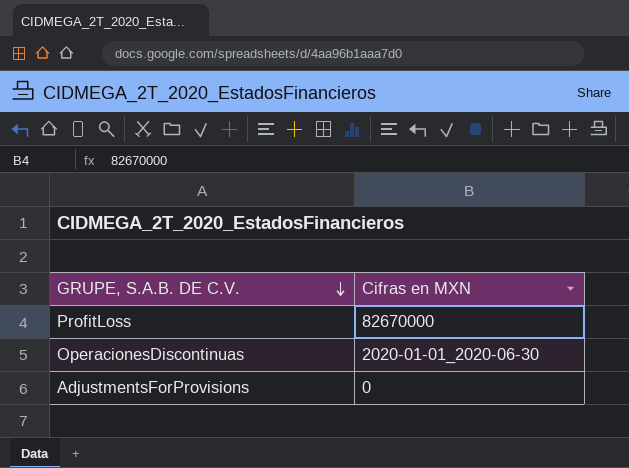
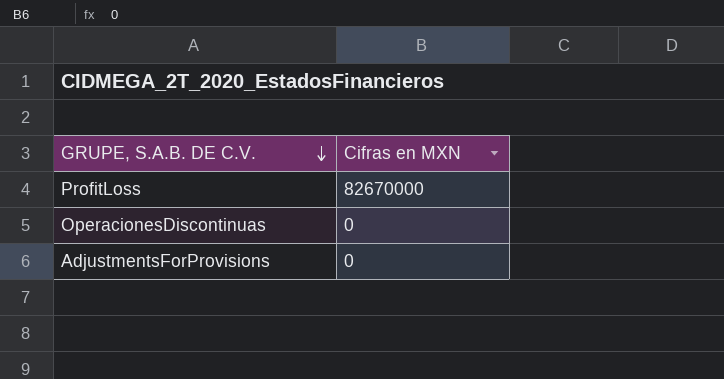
OperacionesDiscontinuas | Cifras en MXN: 2020-01-01_2020-06-30 -> 0

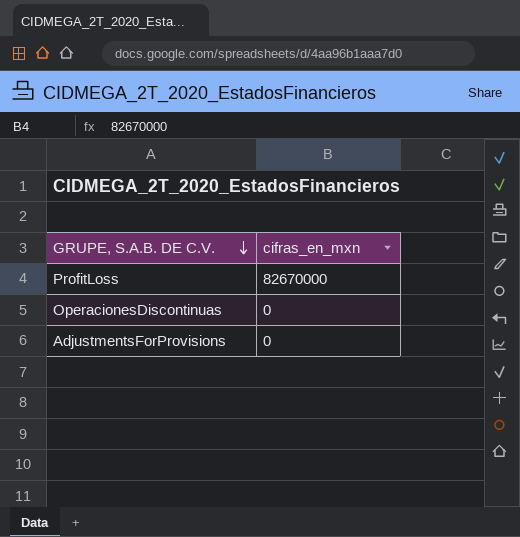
column name: Cifras en MXN -> cifras_en_mxn

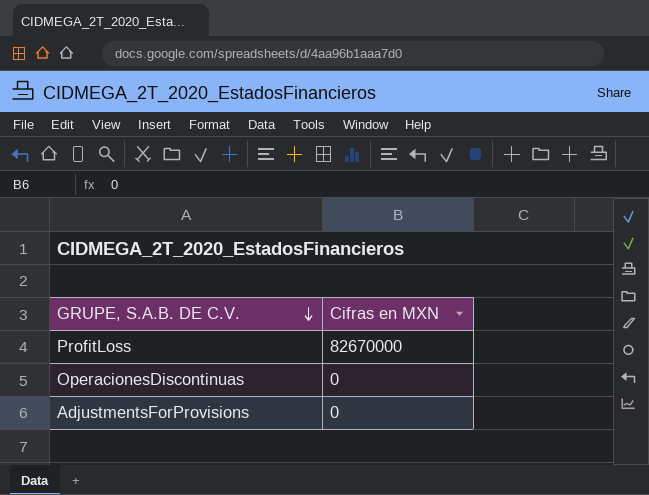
column name: cifras_en_mxn -> Cifras en MXN

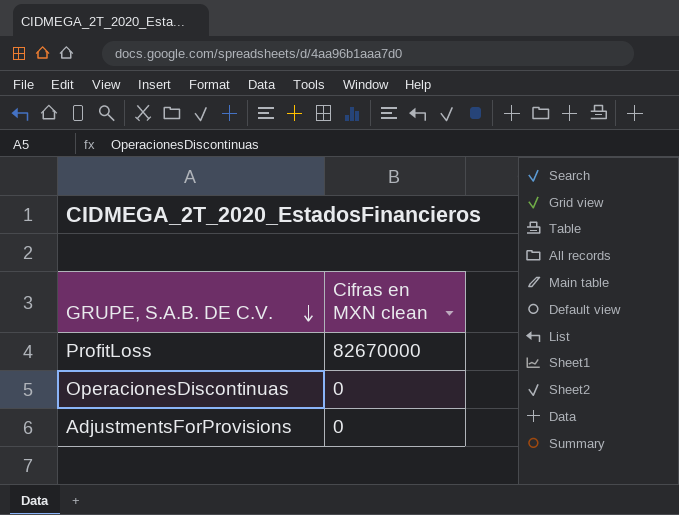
column name: Cifras en MXN -> Cifras en MXN clean

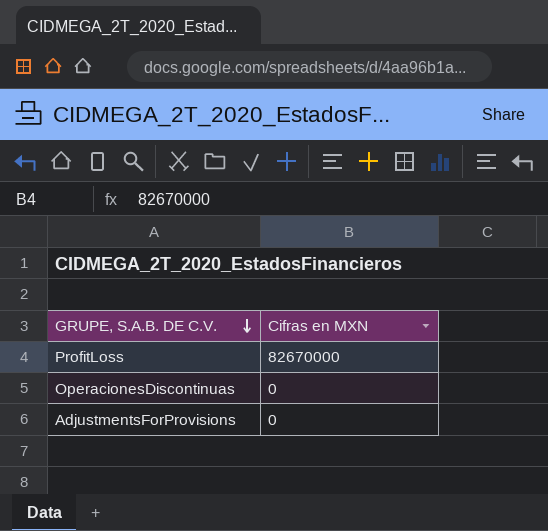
column name: Cifras en MXN clean -> Cifras en MXN

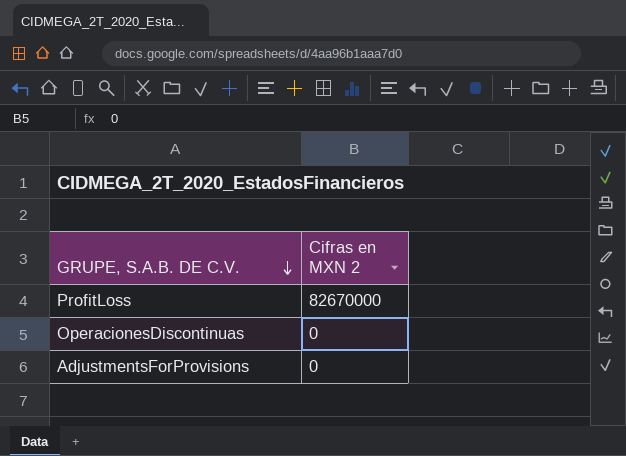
column name: Cifras en MXN -> Cifras en MXN 2

